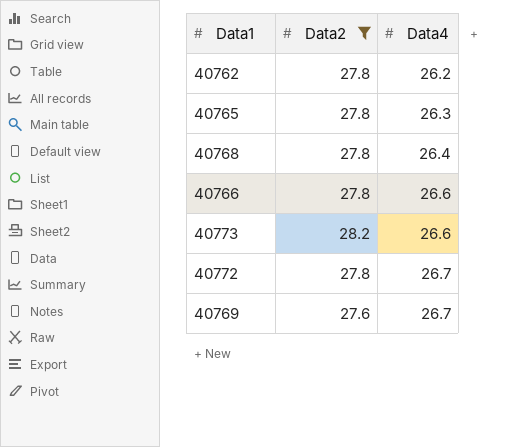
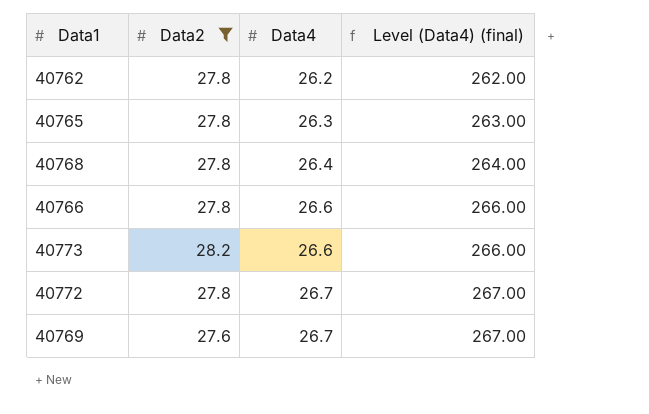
column Level (Data4) (final) | formula: none -> [Data4] * 10

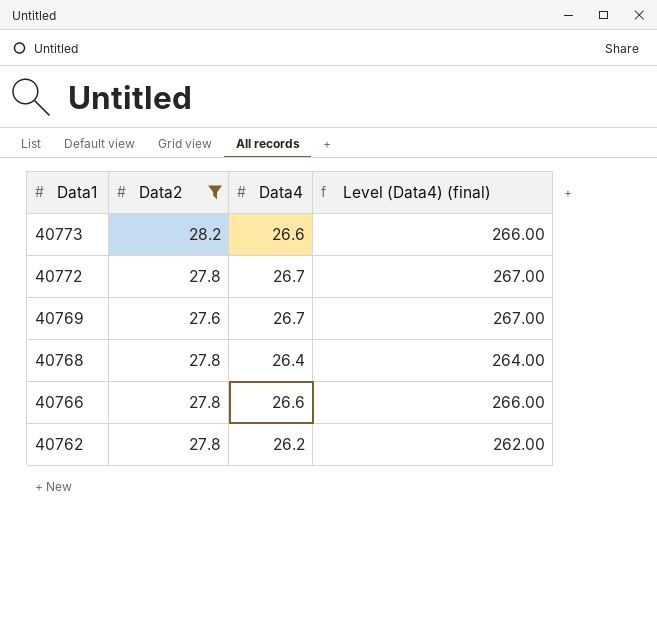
row order: Data4 ascending -> Data1 descending
row 40765: 27.8 | 26.3 | 263.00 -> none

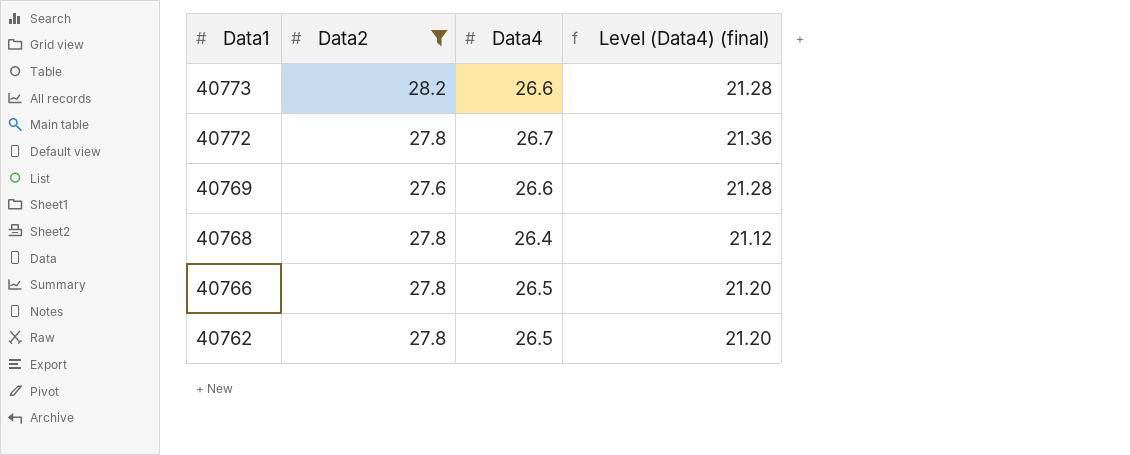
column Level (Data4) (final) | formula: [Data4] * 10 -> [Data4] * 0.8
40769 | Data4: 26.7 -> 26.6
40766 | Data4: 26.6 -> 26.5
40762 | Data4: 26.2 -> 26.5

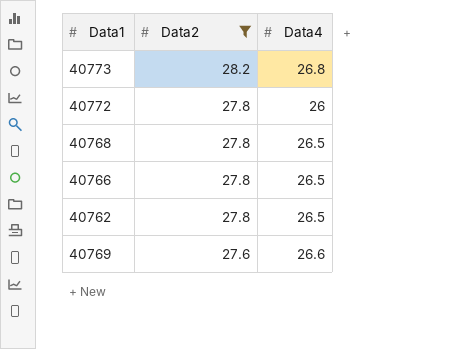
row order: Data1 descending -> Data2 descending
column Level (Data4) (final) | formula: [Data4] * 0.8 -> none
40773 | Data4: 26.6 -> 26.8
40772 | Data4: 26.7 -> 26
40768 | Data4: 26.4 -> 26.5

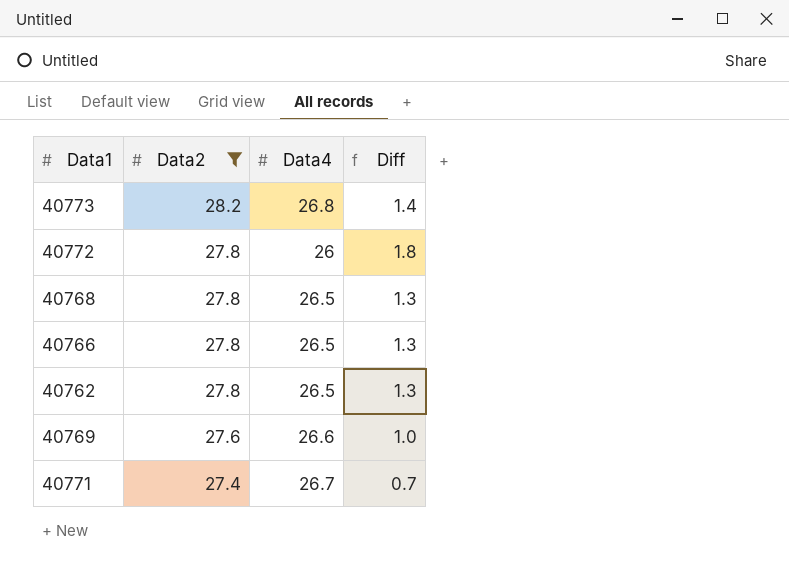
column Diff | formula: none -> [Data2] - [Data4]
row 40771: none -> 27.4 | 26.7 | 0.7

